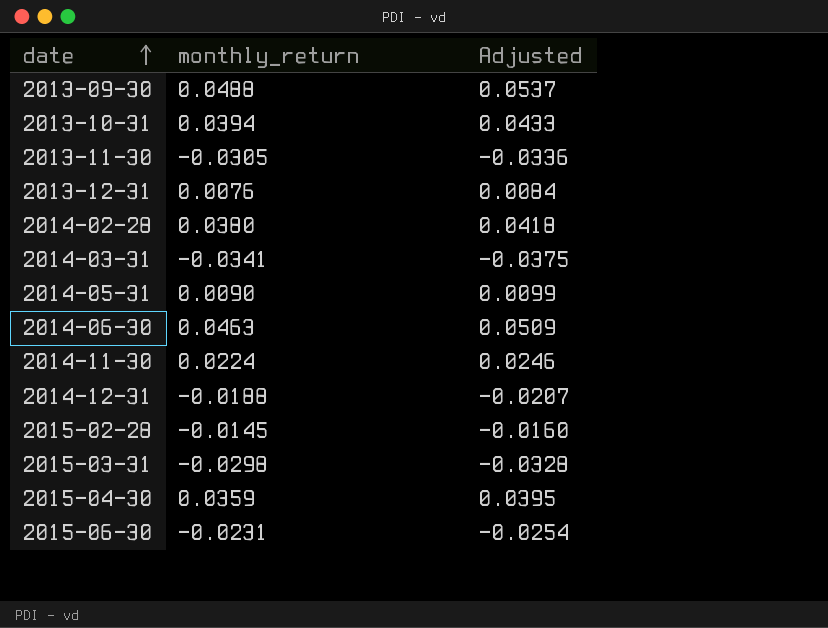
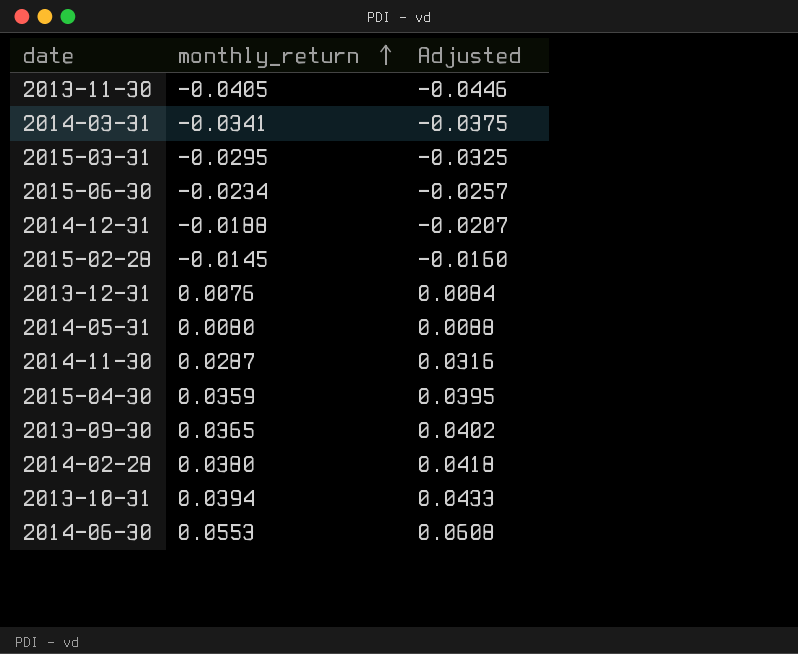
row order: date ascending -> monthly_return ascending
2013-11-30 | monthly_return: -0.0305 -> -0.0405
2013-11-30 | Adjusted: -0.0336 -> -0.0446
2015-03-31 | monthly_return: -0.0298 -> -0.0295
2015-03-31 | Adjusted: -0.0328 -> -0.0325
2015-06-30 | monthly_return: -0.0231 -> -0.0234
2015-06-30 | Adjusted: -0.0254 -> -0.0257
2014-05-31 | monthly_return: 0.0090 -> 0.0080
2014-05-31 | Adjusted: 0.0099 -> 0.0088
2014-11-30 | monthly_return: 0.0224 -> 0.0287
2014-11-30 | Adjusted: 0.0246 -> 0.0316
2013-09-30 | monthly_return: 0.0488 -> 0.0365
2013-09-30 | Adjusted: 0.0537 -> 0.0402
2014-06-30 | monthly_return: 0.0463 -> 0.0553
2014-06-30 | Adjusted: 0.0509 -> 0.0608

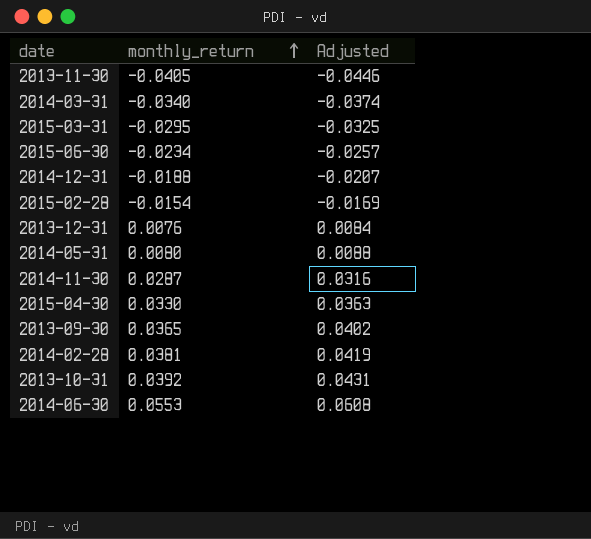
2014-03-31 | monthly_return: -0.0341 -> -0.0340
2014-03-31 | Adjusted: -0.0375 -> -0.0374
2015-02-28 | monthly_return: -0.0145 -> -0.0154
2015-02-28 | Adjusted: -0.0160 -> -0.0169
2015-04-30 | monthly_return: 0.0359 -> 0.0330
2015-04-30 | Adjusted: 0.0395 -> 0.0363
2014-02-28 | monthly_return: 0.0380 -> 0.0381
2014-02-28 | Adjusted: 0.0418 -> 0.0419
2013-10-31 | monthly_return: 0.0394 -> 0.0392
2013-10-31 | Adjusted: 0.0433 -> 0.0431

